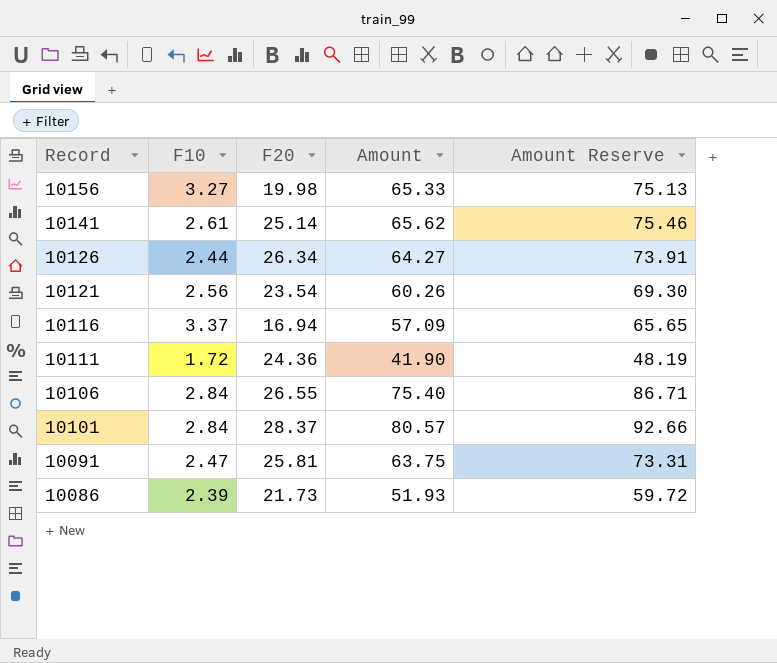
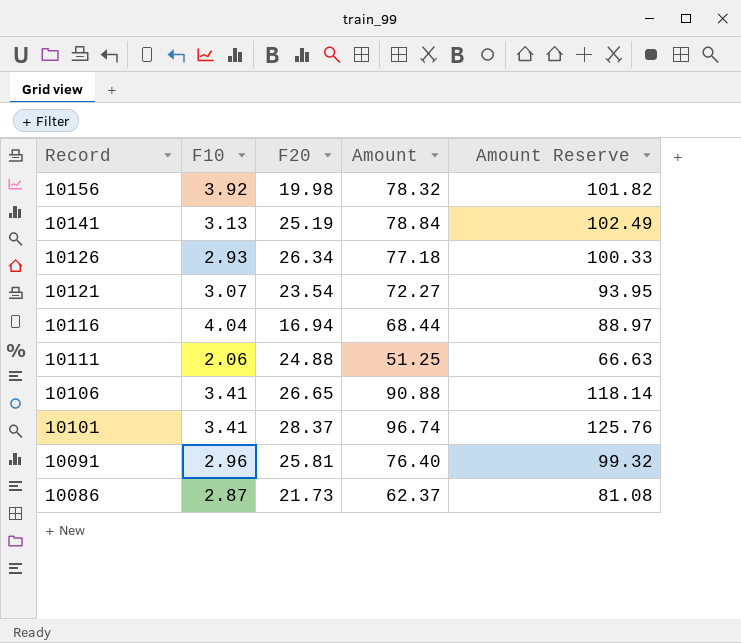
column Amount Reserve | formula: [Amount] * 1.15 -> [Amount] * 1.3
10156 | F10: 3.27 -> 3.92
10156 | Amount: 65.33 -> 78.32
10141 | F10: 2.61 -> 3.13
10141 | F20: 25.14 -> 25.19
10141 | Amount: 65.62 -> 78.84
10126 | F10: 2.44 -> 2.93
10126 | Amount: 64.27 -> 77.18
10121 | F10: 2.56 -> 3.07
10121 | Amount: 60.26 -> 72.27
10116 | F10: 3.37 -> 4.04
10116 | Amount: 57.09 -> 68.44
10111 | F10: 1.72 -> 2.06
10111 | F20: 24.36 -> 24.88
10111 | Amount: 41.90 -> 51.25
10106 | F10: 2.84 -> 3.41
10106 | F20: 26.55 -> 26.65
10106 | Amount: 75.40 -> 90.88
10101 | F10: 2.84 -> 3.41
10101 | Amount: 80.57 -> 96.74
10091 | F10: 2.47 -> 2.96
10091 | Amount: 63.75 -> 76.40
10086 | F10: 2.39 -> 2.87
10086 | Amount: 51.93 -> 62.37

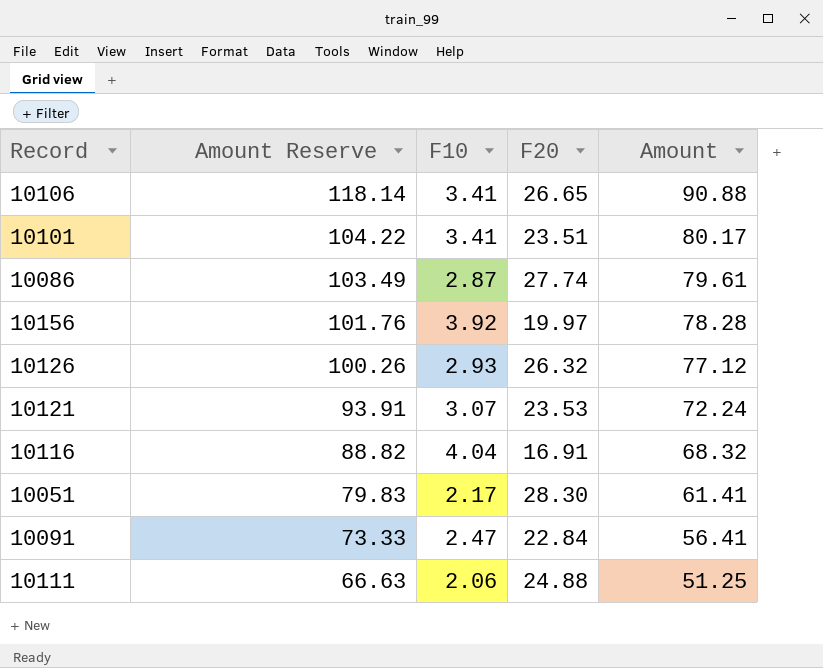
row order: Record descending -> Amount Reserve descending
column Amount Reserve | position: 5 -> 2
row 10141: 3.13 | 25.19 | 78.84 | 102.49 -> none
10101 | Amount Reserve: 125.76 -> 104.22
10101 | F20: 28.37 -> 23.51
10101 | Amount: 96.74 -> 80.17
10086 | Amount Reserve: 81.08 -> 103.49
10086 | F20: 21.73 -> 27.74
10086 | Amount: 62.37 -> 79.61
10156 | Amount Reserve: 101.82 -> 101.76
10156 | F20: 19.98 -> 19.97
10156 | Amount: 78.32 -> 78.28
10126 | Amount Reserve: 100.33 -> 100.26
10126 | F20: 26.34 -> 26.32
10126 | Amount: 77.18 -> 77.12
10121 | Amount Reserve: 93.95 -> 93.91
10121 | F20: 23.54 -> 23.53
10121 | Amount: 72.27 -> 72.24
10116 | Amount Reserve: 88.97 -> 88.82
10116 | F20: 16.94 -> 16.91
10116 | Amount: 68.44 -> 68.32
row 10051: none -> 79.83 | 2.17 | 28.30 | 61.41
10091 | Amount Reserve: 99.32 -> 73.33
10091 | F10: 2.96 -> 2.47
10091 | F20: 25.81 -> 22.84
10091 | Amount: 76.40 -> 56.41

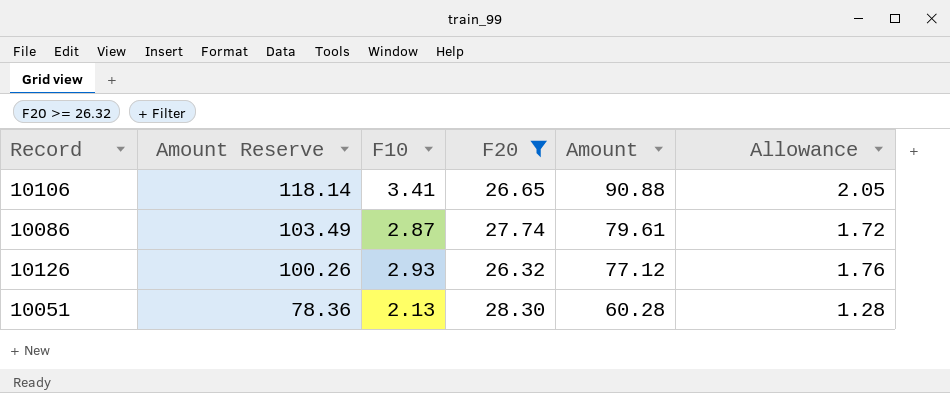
filter: none -> F20 >= 26.32
column Allowance | formula: none -> [F10] * 0.6
10051 | Amount Reserve: 79.83 -> 78.36
10051 | F10: 2.17 -> 2.13
10051 | Amount: 61.41 -> 60.28

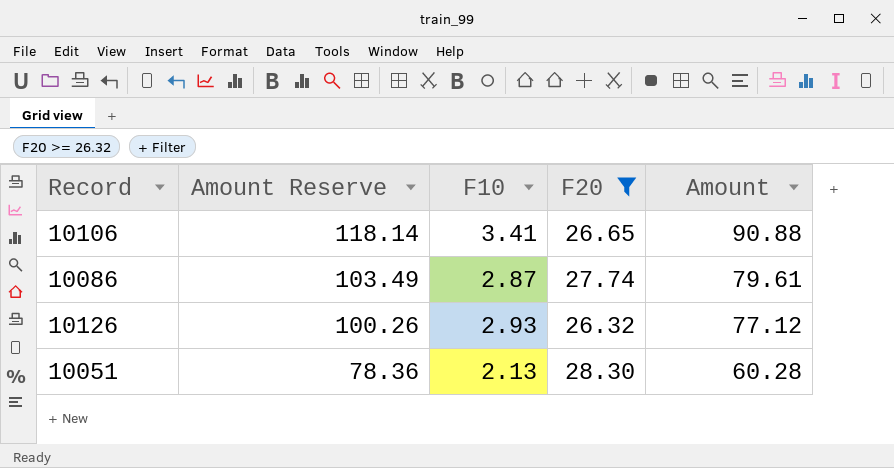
column Allowance | formula: [F10] * 0.6 -> none

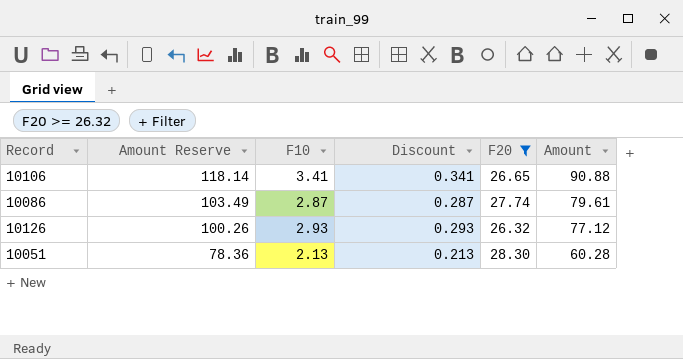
column Discount | formula: none -> [F10] * 0.1

